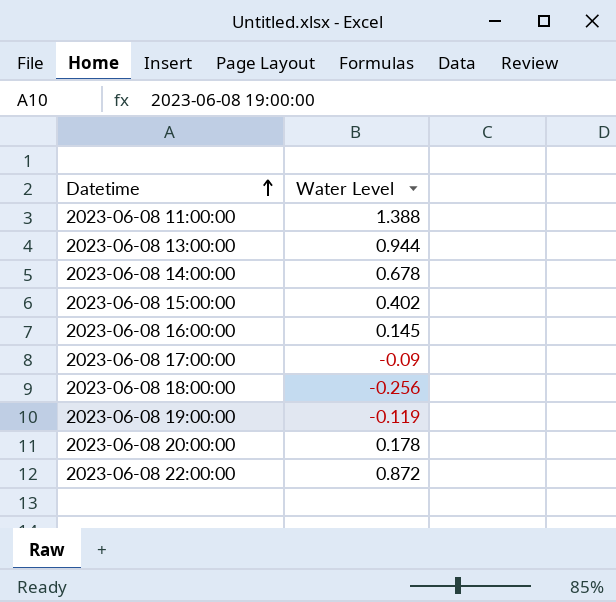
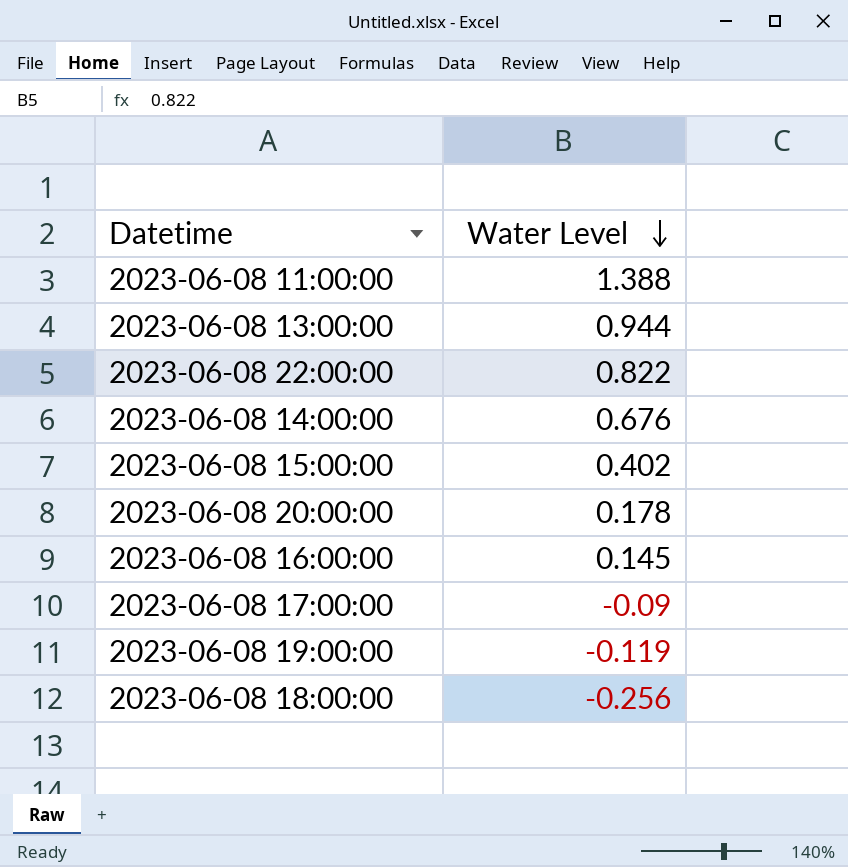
row order: Datetime ascending -> Water Level descending
2023-06-08 22:00:00 | Water Level: 0.872 -> 0.822
2023-06-08 14:00:00 | Water Level: 0.678 -> 0.676

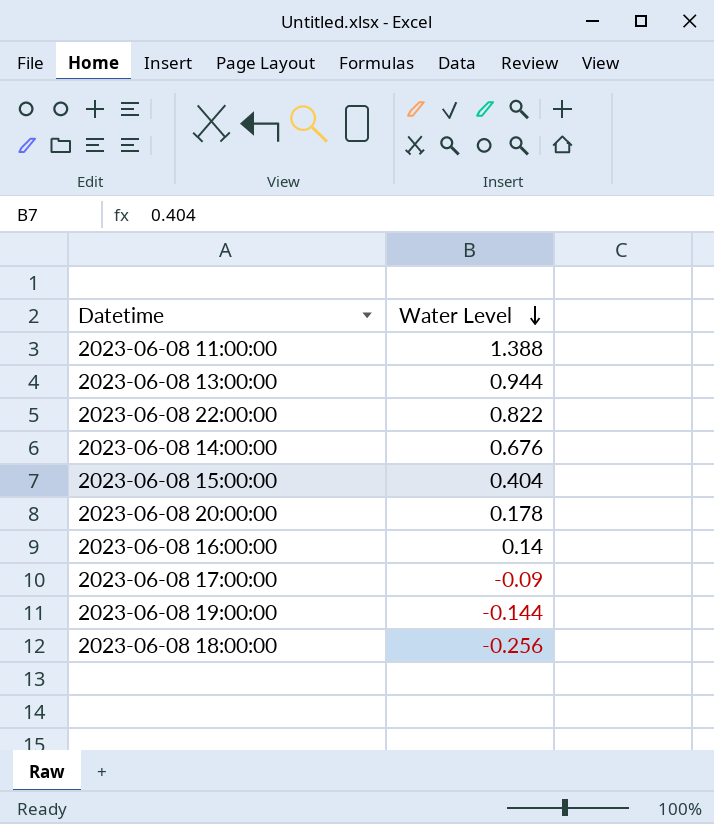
2023-06-08 15:00:00 | Water Level: 0.402 -> 0.404
2023-06-08 16:00:00 | Water Level: 0.145 -> 0.14
2023-06-08 19:00:00 | Water Level: -0.119 -> -0.144

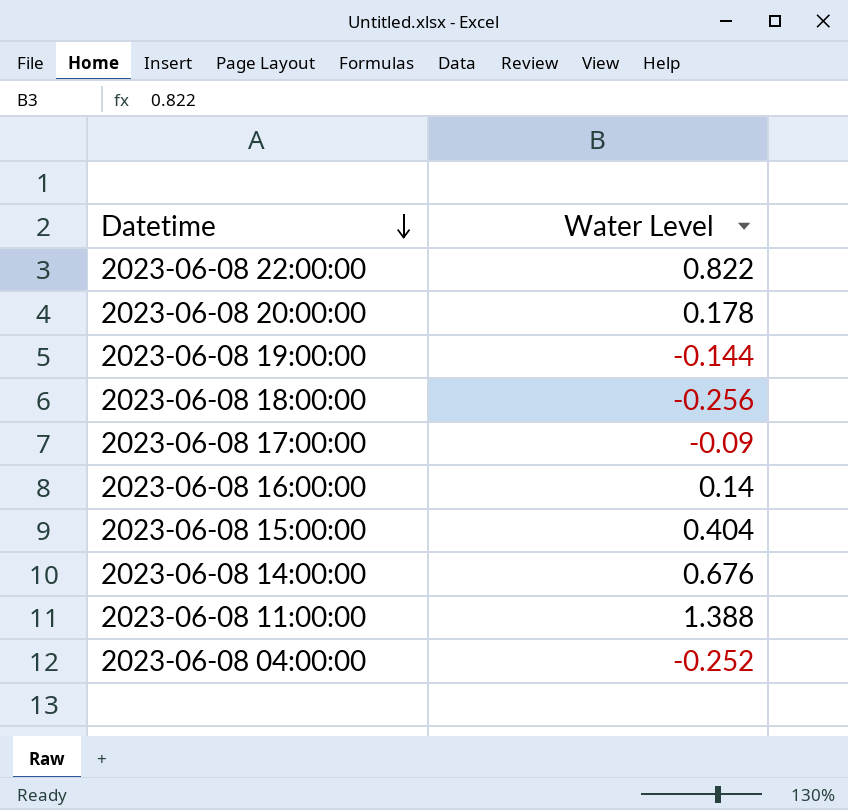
row order: Water Level descending -> Datetime descending
row 2023-06-08 13:00:00: 0.944 -> none
row 2023-06-08 04:00:00: none -> -0.252

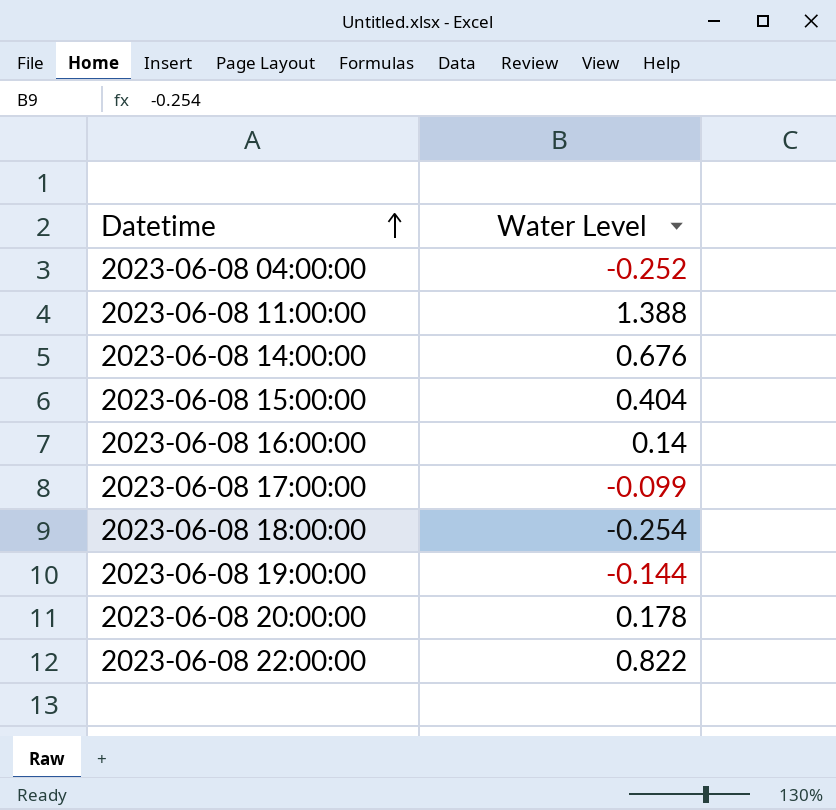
row order: Datetime descending -> Datetime ascending
2023-06-08 17:00:00 | Water Level: -0.09 -> -0.099
2023-06-08 18:00:00 | Water Level: -0.256 -> -0.254

